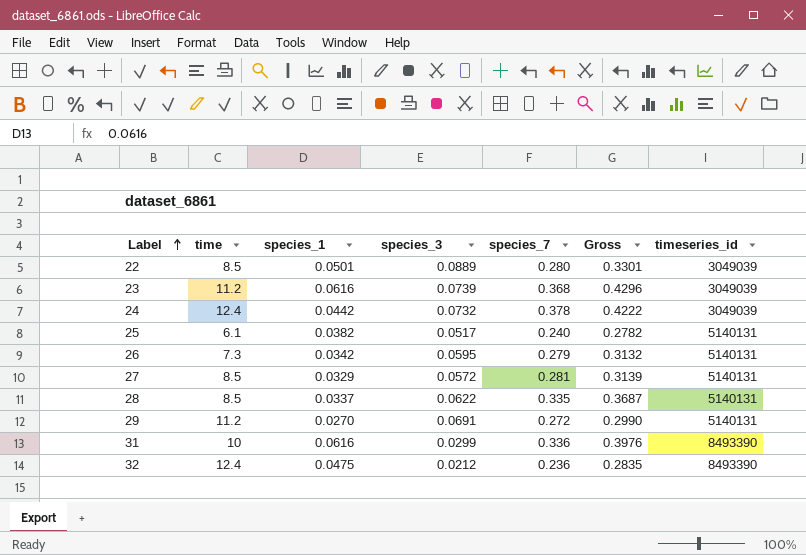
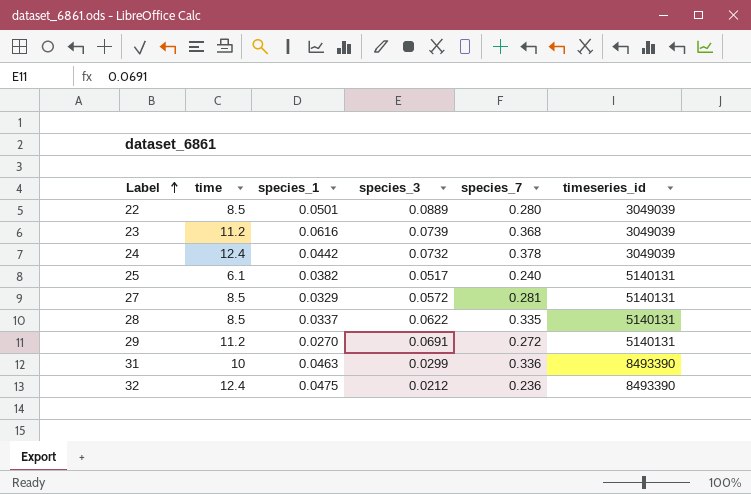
column Gross | formula: [species_1] + [species_7] -> none
row 26: 7.3 | 0.0342 | 0.0595 | 0.279 | 0.3132 | 5140131 -> none
31 | species_1: 0.0616 -> 0.0463

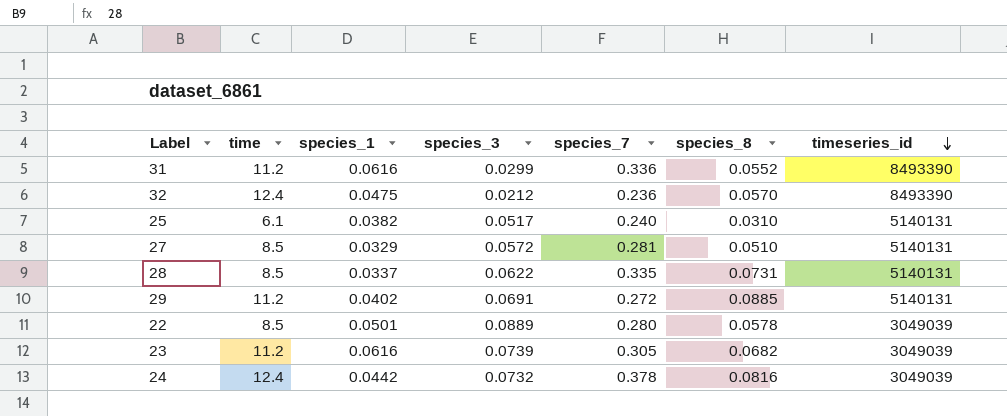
row order: Label ascending -> timeseries_id descending
column species_8 | position: none -> 6
31 | time: 10 -> 11.2
31 | species_1: 0.0463 -> 0.0616
29 | species_1: 0.0270 -> 0.0402
23 | species_7: 0.368 -> 0.305

